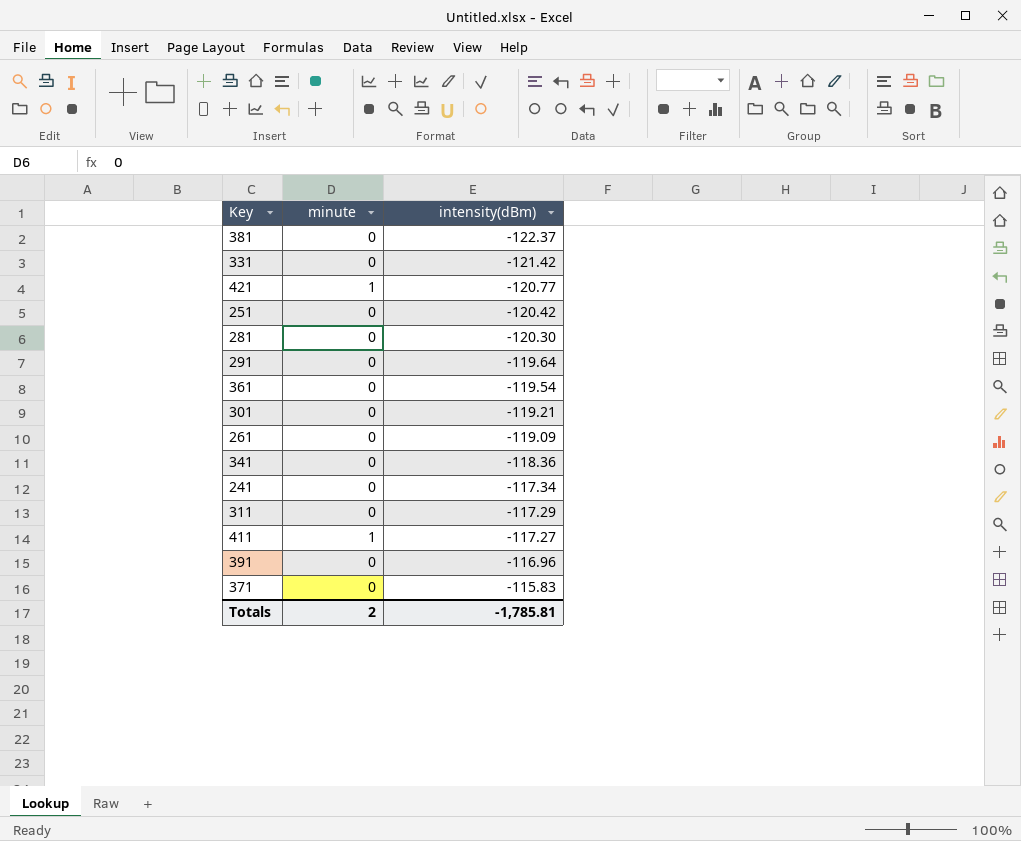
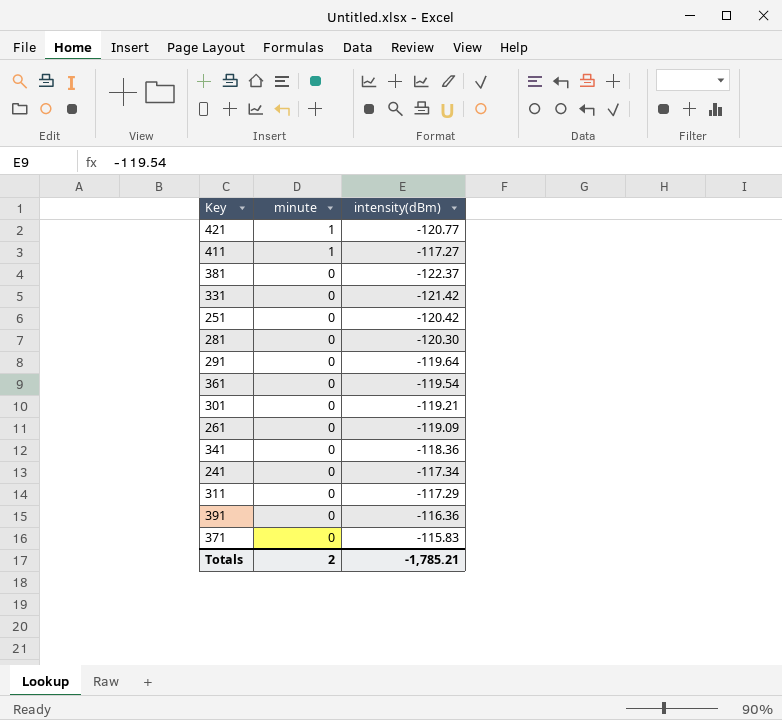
row order: intensity(dBm) ascending -> minute descending
391 | intensity(dBm): -116.96 -> -116.36
Totals | intensity(dBm): -1,785.81 -> -1,785.21

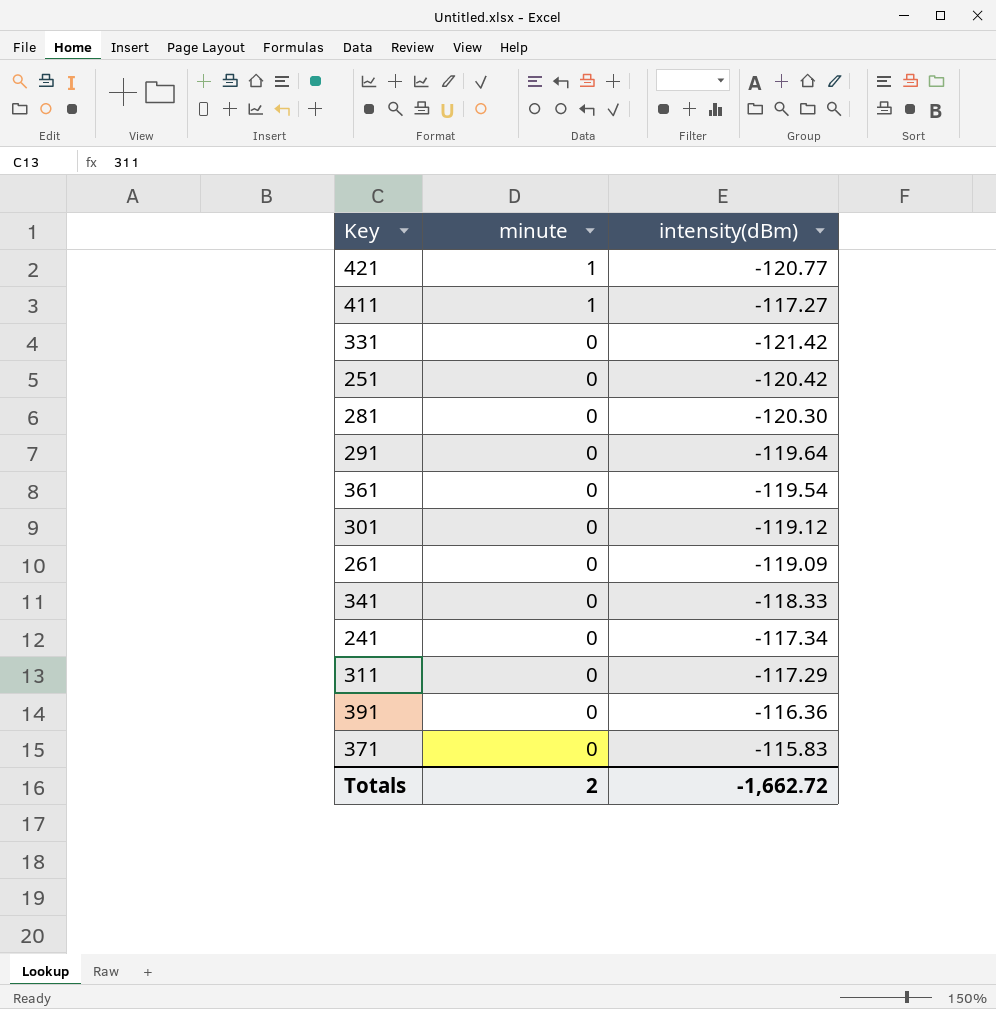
row 381: 0 | -122.37 -> none
301 | intensity(dBm): -119.21 -> -119.12
341 | intensity(dBm): -118.36 -> -118.33
Totals | intensity(dBm): -1,785.21 -> -1,662.72

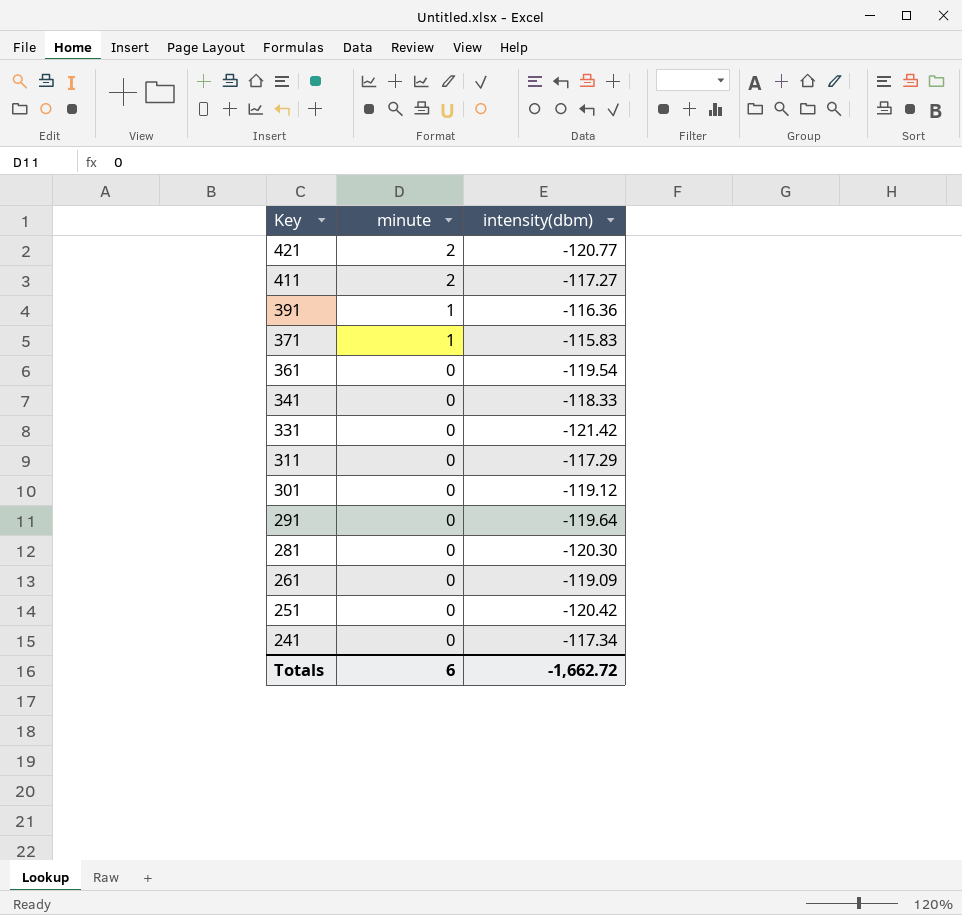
row order: minute descending -> Key descending
column name: intensity(dBm) -> intensity(dbm)
421 | minute: 1 -> 2
411 | minute: 1 -> 2
391 | minute: 0 -> 1
371 | minute: 0 -> 1
Totals | minute: 2 -> 6

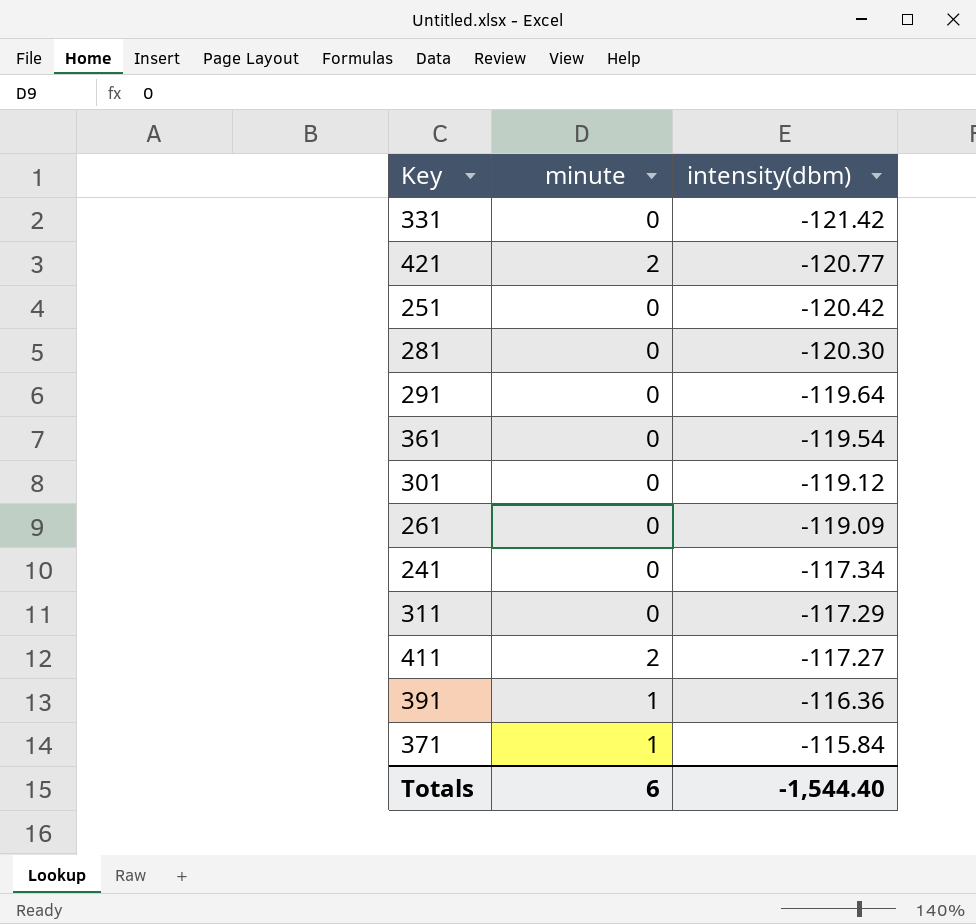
row order: Key descending -> intensity(dbm) ascending
row 341: 0 | -118.33 -> none
371 | intensity(dbm): -115.83 -> -115.84
Totals | intensity(dbm): -1,662.72 -> -1,544.40

